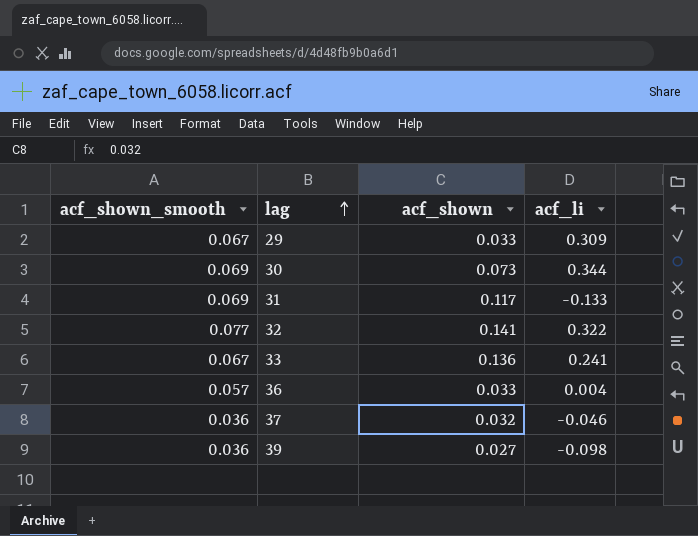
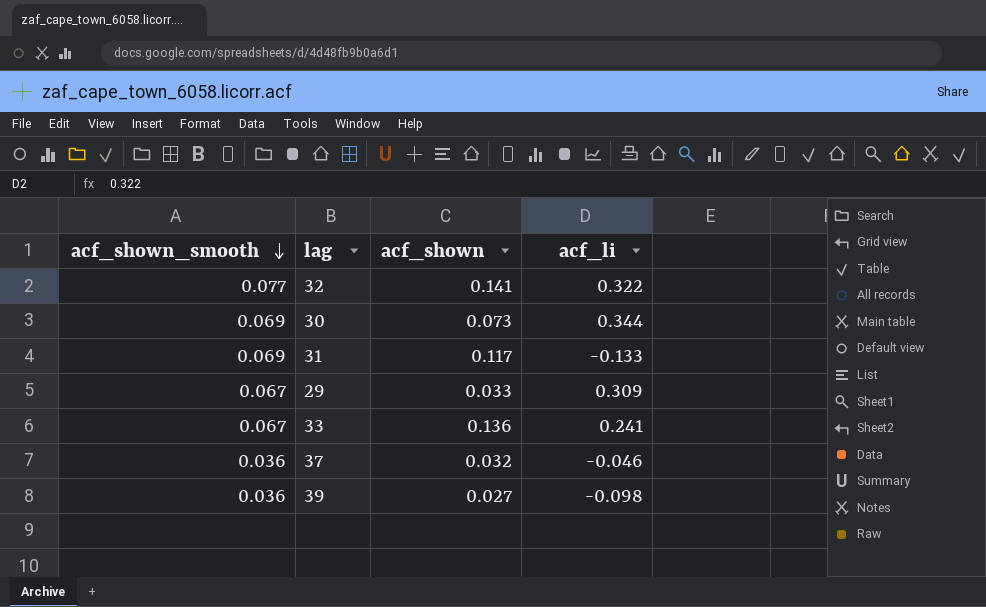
row order: lag ascending -> acf_shown_smooth descending
row 36: 0.057 | 0.033 | 0.004 -> none

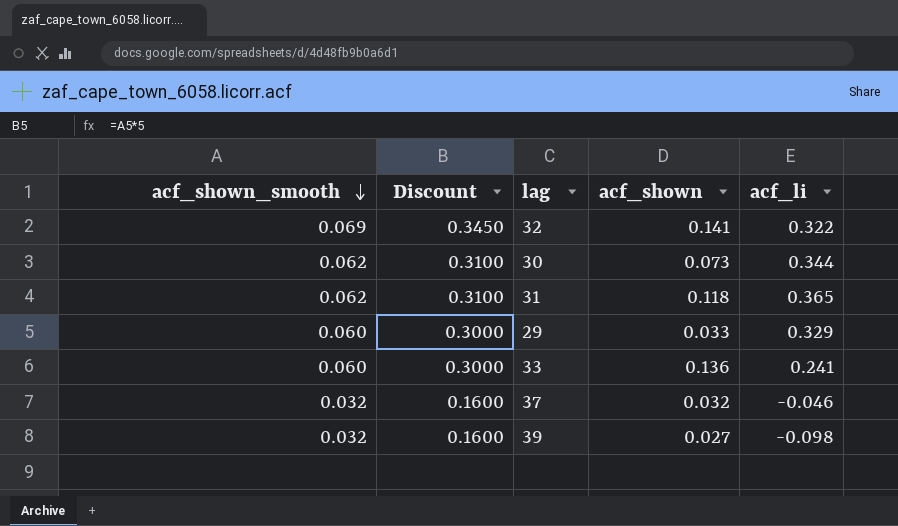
column Discount | formula: none -> [acf_shown_smooth] * 5
32 | acf_shown_smooth: 0.077 -> 0.069
30 | acf_shown_smooth: 0.069 -> 0.062
31 | acf_shown_smooth: 0.069 -> 0.062
31 | acf_shown: 0.117 -> 0.118
31 | acf_li: -0.133 -> 0.365
29 | acf_shown_smooth: 0.067 -> 0.060
29 | acf_li: 0.309 -> 0.329
33 | acf_shown_smooth: 0.067 -> 0.060
37 | acf_shown_smooth: 0.036 -> 0.032
39 | acf_shown_smooth: 0.036 -> 0.032

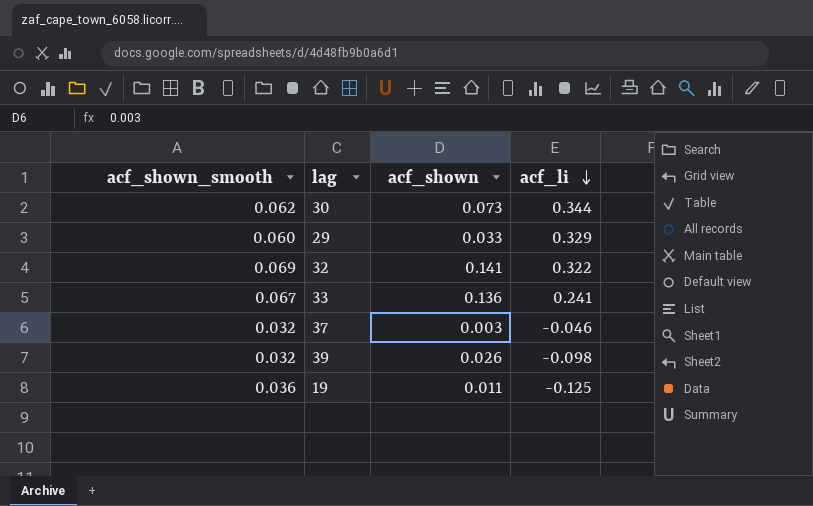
row order: acf_shown_smooth descending -> acf_li descending
column Discount | formula: [acf_shown_smooth] * 5 -> none
row 31: 0.062 | 0.3100 | 0.118 | 0.365 -> none
33 | acf_shown_smooth: 0.060 -> 0.067
37 | acf_shown: 0.032 -> 0.003
39 | acf_shown: 0.027 -> 0.026
row 19: none -> 0.036 | 0.011 | -0.125

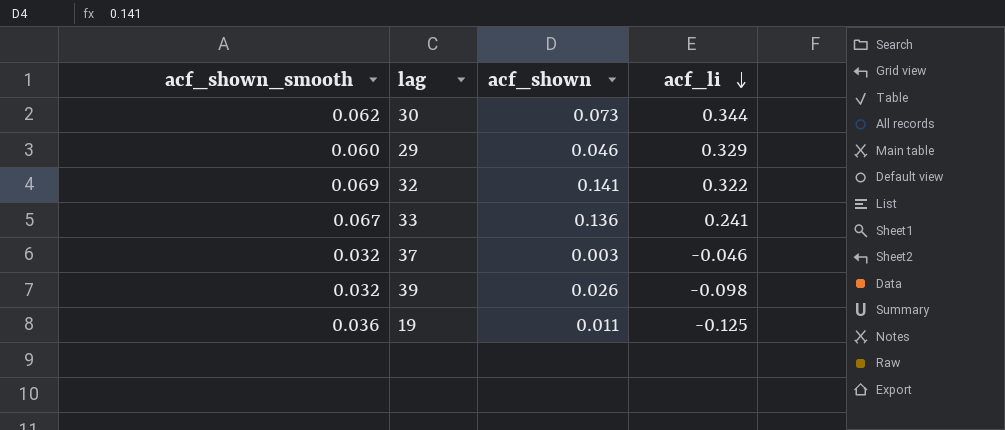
29 | acf_shown: 0.033 -> 0.046

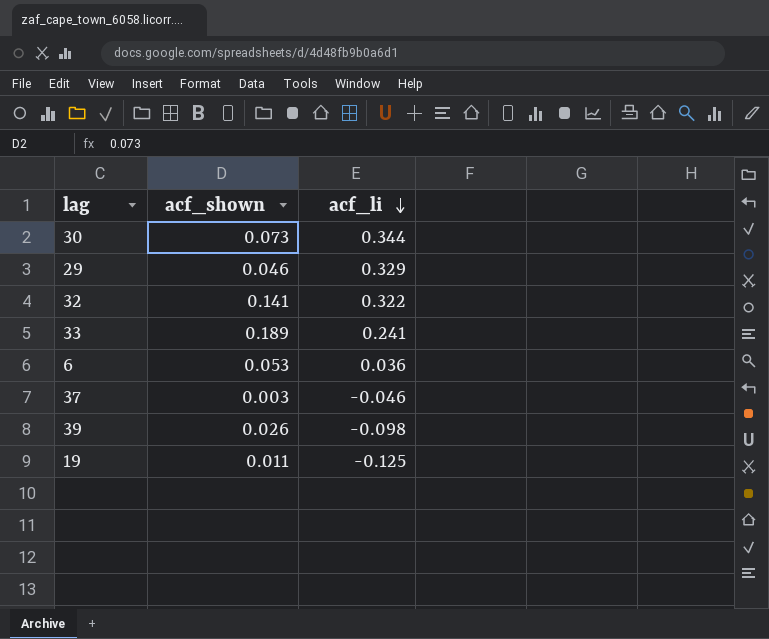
column acf_shown_smooth | position: 1 -> none
33 | acf_shown: 0.136 -> 0.189
row 6: none -> 0.053 | 0.036

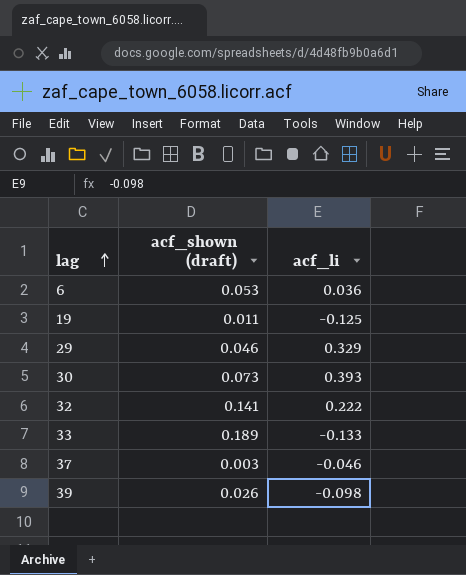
row order: acf_li descending -> lag ascending
column name: acf_shown -> acf_shown (draft)
30 | acf_li: 0.344 -> 0.393
32 | acf_li: 0.322 -> 0.222
33 | acf_li: 0.241 -> -0.133

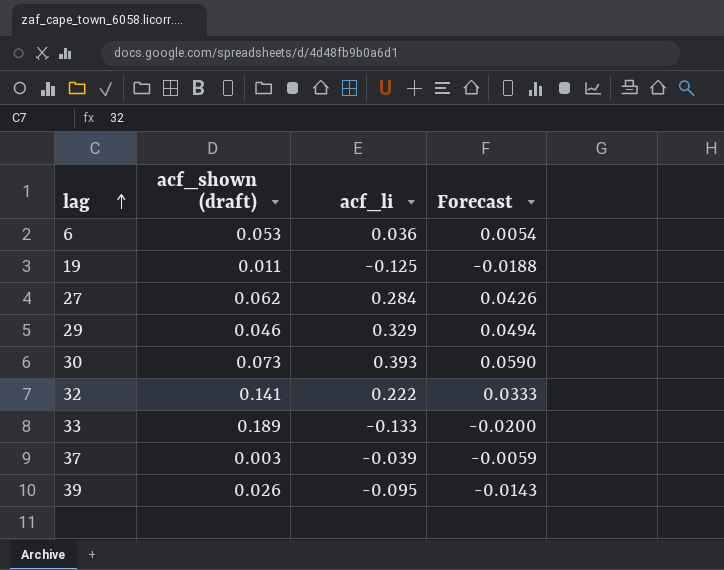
column Forecast | formula: none -> [acf_li] * 0.15
row 27: none -> 0.062 | 0.284 | 0.0426
37 | acf_li: -0.046 -> -0.039
39 | acf_li: -0.098 -> -0.095

